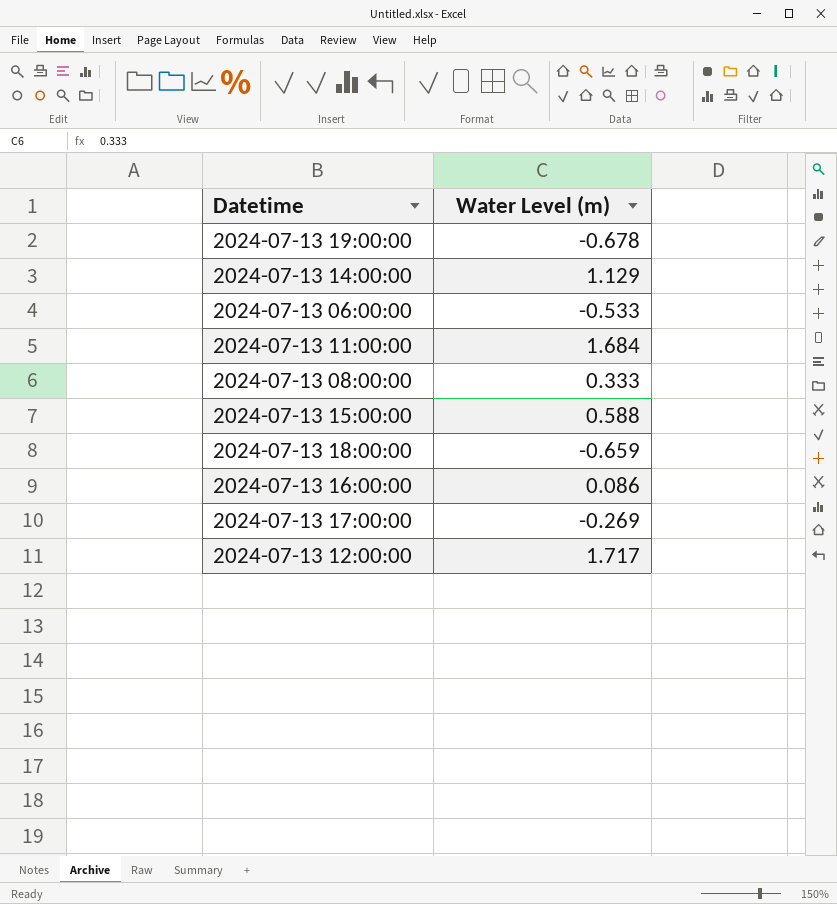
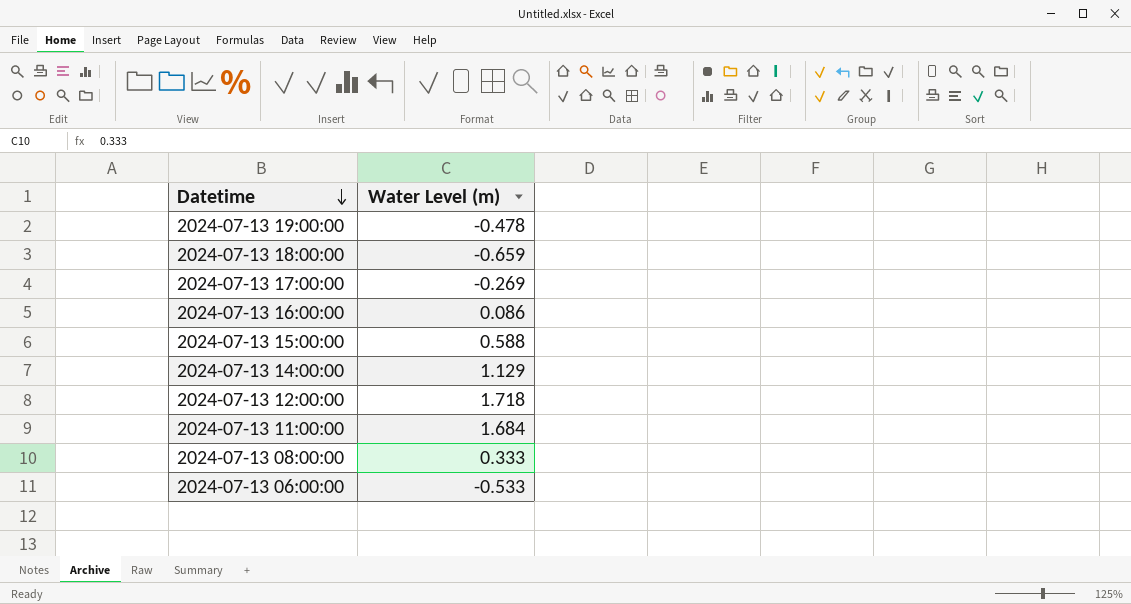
row order: none -> Datetime descending
2024-07-13 19:00:00 | Water Level (m): -0.678 -> -0.478
2024-07-13 12:00:00 | Water Level (m): 1.717 -> 1.718

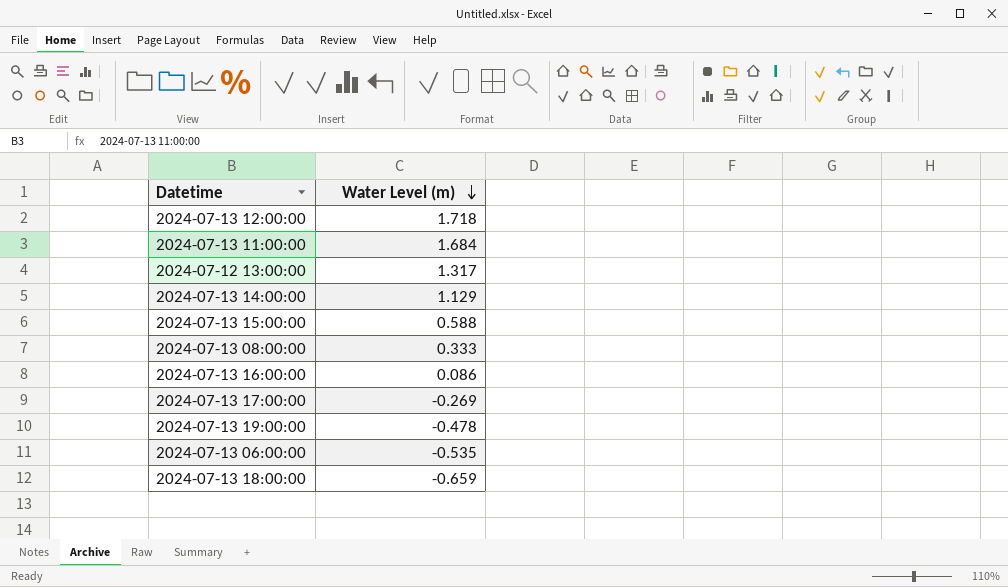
row order: Datetime descending -> Water Level (m) descending
row 2024-07-12 13:00:00: none -> 1.317
2024-07-13 06:00:00 | Water Level (m): -0.533 -> -0.535

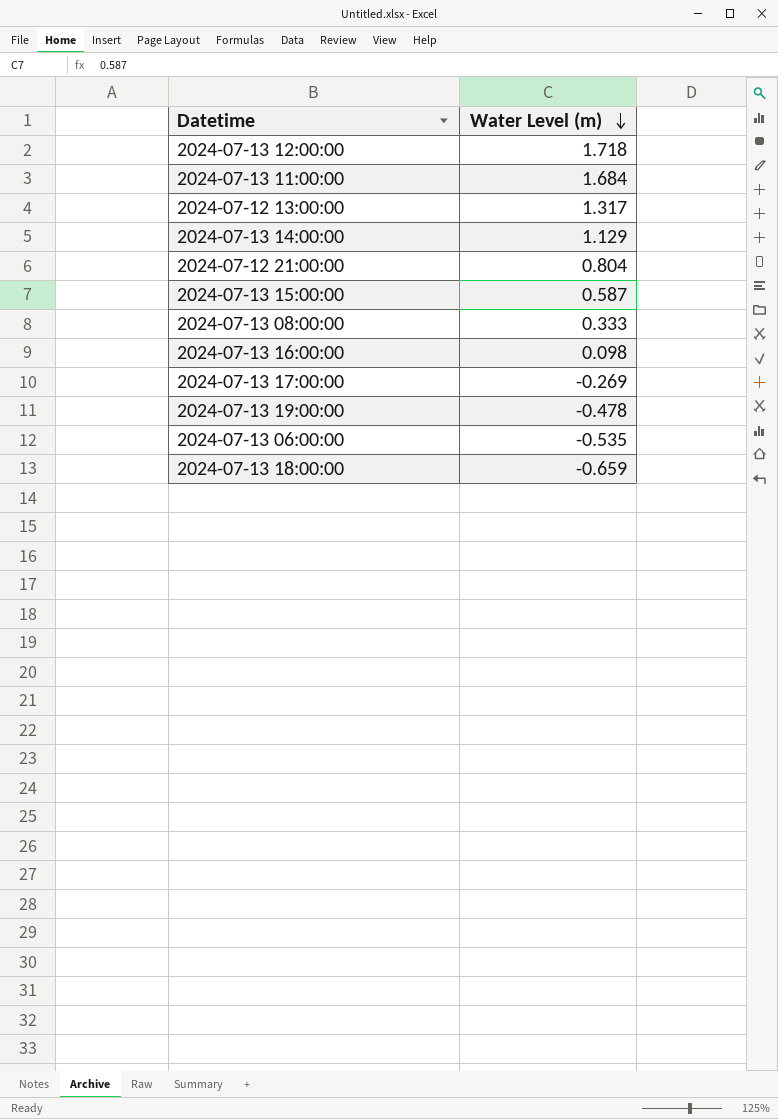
row 2024-07-12 21:00:00: none -> 0.804
2024-07-13 15:00:00 | Water Level (m): 0.588 -> 0.587
2024-07-13 16:00:00 | Water Level (m): 0.086 -> 0.098

